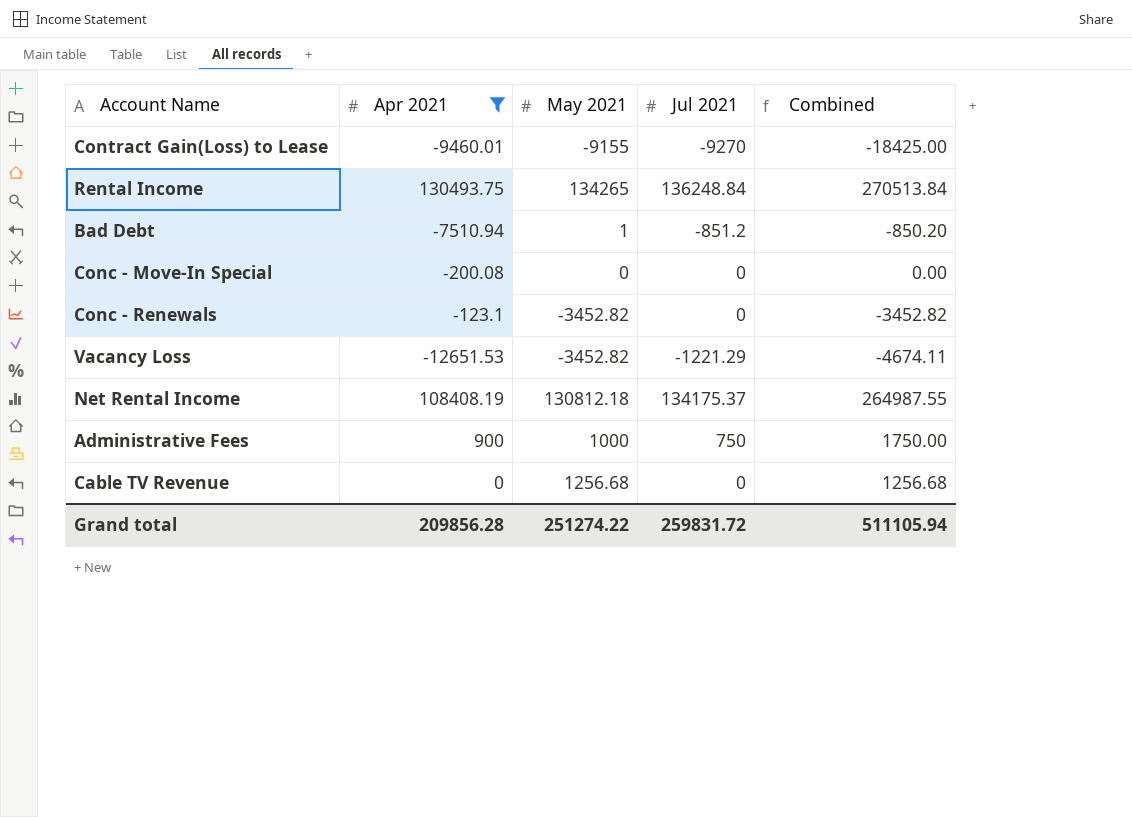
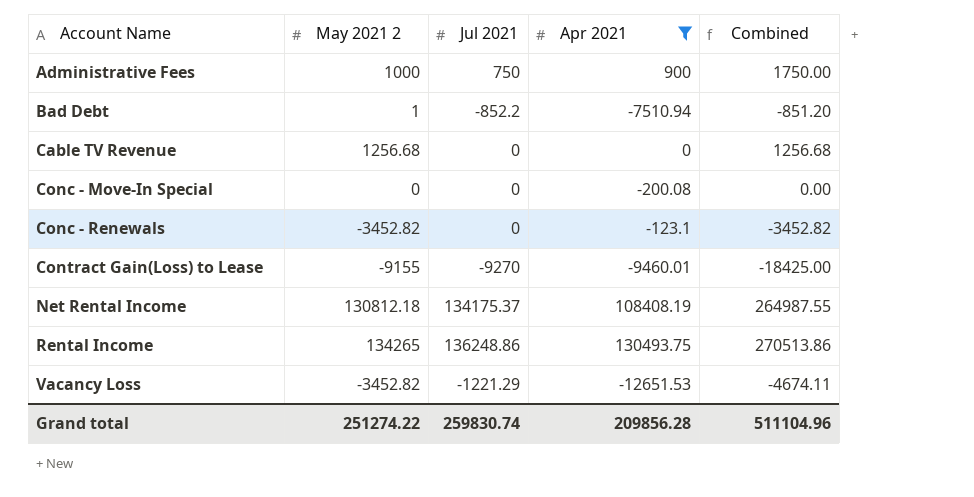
row order: none -> Account Name ascending
column name: May 2021 -> May 2021 2
column Apr 2021 | position: 2 -> 4
Bad Debt | Jul 2021: -851.2 -> -852.2
Bad Debt | Combined: -850.20 -> -851.20
Rental Income | Jul 2021: 136248.84 -> 136248.86
Rental Income | Combined: 270513.84 -> 270513.86
Grand total | Jul 2021: 259831.72 -> 259830.74
Grand total | Combined: 511105.94 -> 511104.96

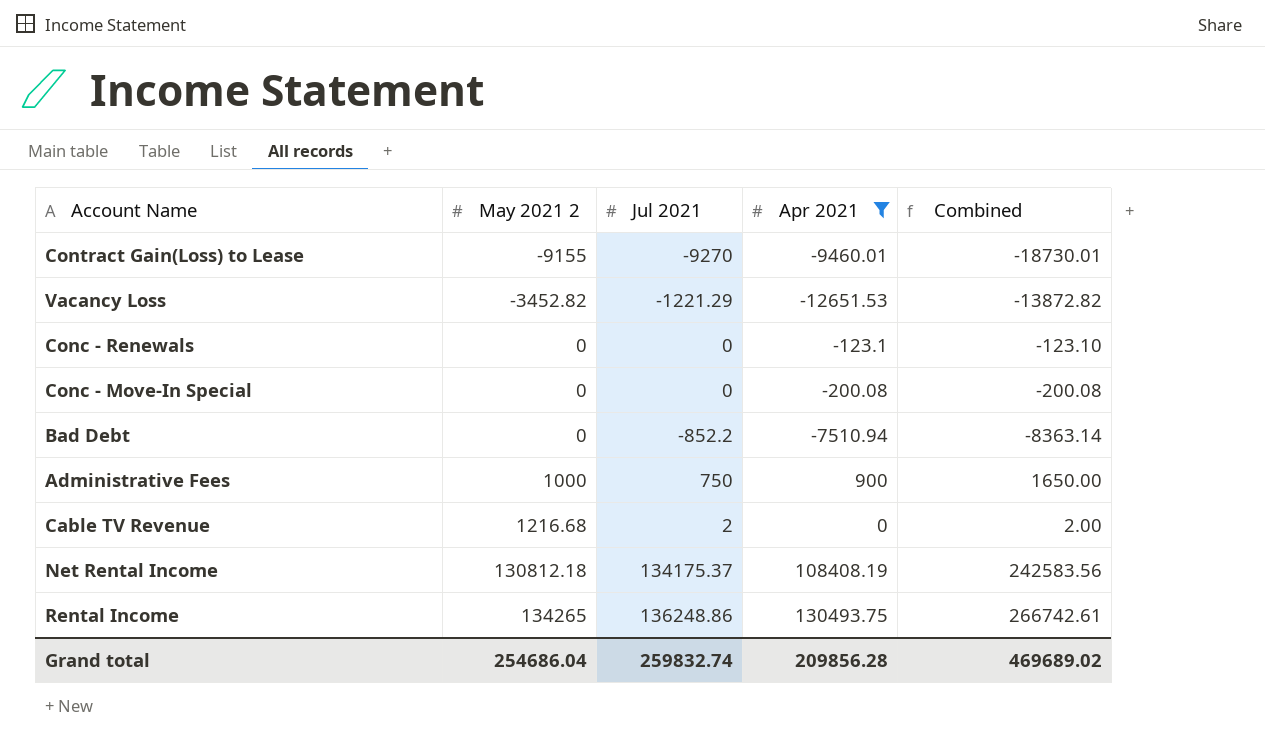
row order: Account Name ascending -> May 2021 2 ascending
column Combined | formula: [May 2021 2] + [Jul 2021] -> [Jul 2021] + [Apr 2021]
Conc - Renewals | May 2021 2: -3452.82 -> 0
Bad Debt | May 2021 2: 1 -> 0
Cable TV Revenue | May 2021 2: 1256.68 -> 1216.68
Cable TV Revenue | Jul 2021: 0 -> 2
Grand total | May 2021 2: 251274.22 -> 254686.04
Grand total | Jul 2021: 259830.74 -> 259832.74
Grand total | Combined: 511104.96 -> 469689.02

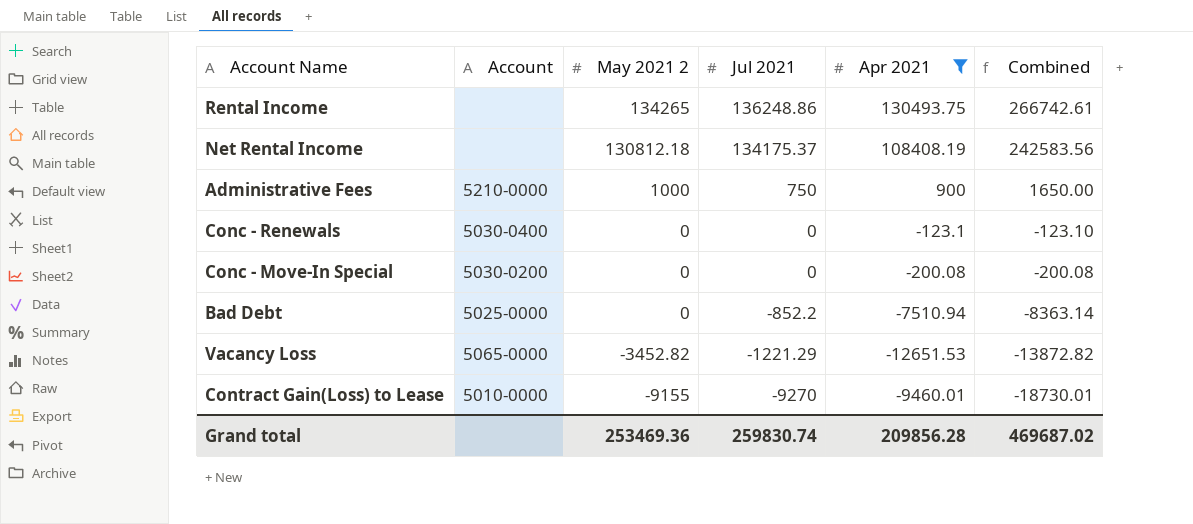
row order: May 2021 2 ascending -> May 2021 2 descending
column Account | position: none -> 2
row Cable TV Revenue: 1216.68 | 2 | 0 | 2.00 -> none
Grand total | May 2021 2: 254686.04 -> 253469.36
Grand total | Jul 2021: 259832.74 -> 259830.74
Grand total | Combined: 469689.02 -> 469687.02

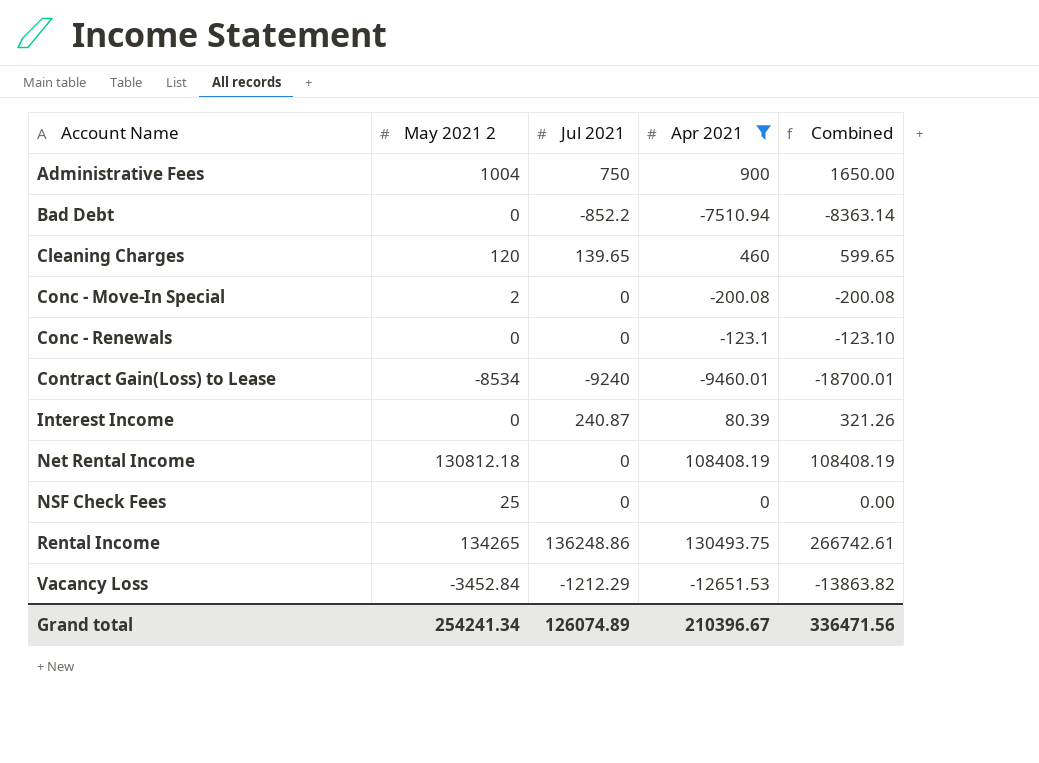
row order: May 2021 2 descending -> Account Name ascending
column Account | position: 2 -> none
Administrative Fees | May 2021 2: 1000 -> 1004
row Cleaning Charges: none -> 120 | 139.65 | 460 | 599.65
Conc - Move-In Special | May 2021 2: 0 -> 2
Contract Gain(Loss) to Lease | May 2021 2: -9155 -> -8534
Contract Gain(Loss) to Lease | Jul 2021: -9270 -> -9240
Contract Gain(Loss) to Lease | Combined: -18730.01 -> -18700.01
row Interest Income: none -> 0 | 240.87 | 80.39 | 321.26
Net Rental Income | Jul 2021: 134175.37 -> 0
Net Rental Income | Combined: 242583.56 -> 108408.19
row NSF Check Fees: none -> 25 | 0 | 0 | 0.00
Vacancy Loss | May 2021 2: -3452.82 -> -3452.84
Vacancy Loss | Jul 2021: -1221.29 -> -1212.29
Vacancy Loss | Combined: -13872.82 -> -13863.82
Grand total | May 2021 2: 253469.36 -> 254241.34
Grand total | Jul 2021: 259830.74 -> 126074.89
Grand total | Apr 2021: 209856.28 -> 210396.67
Grand total | Combined: 469687.02 -> 336471.56

